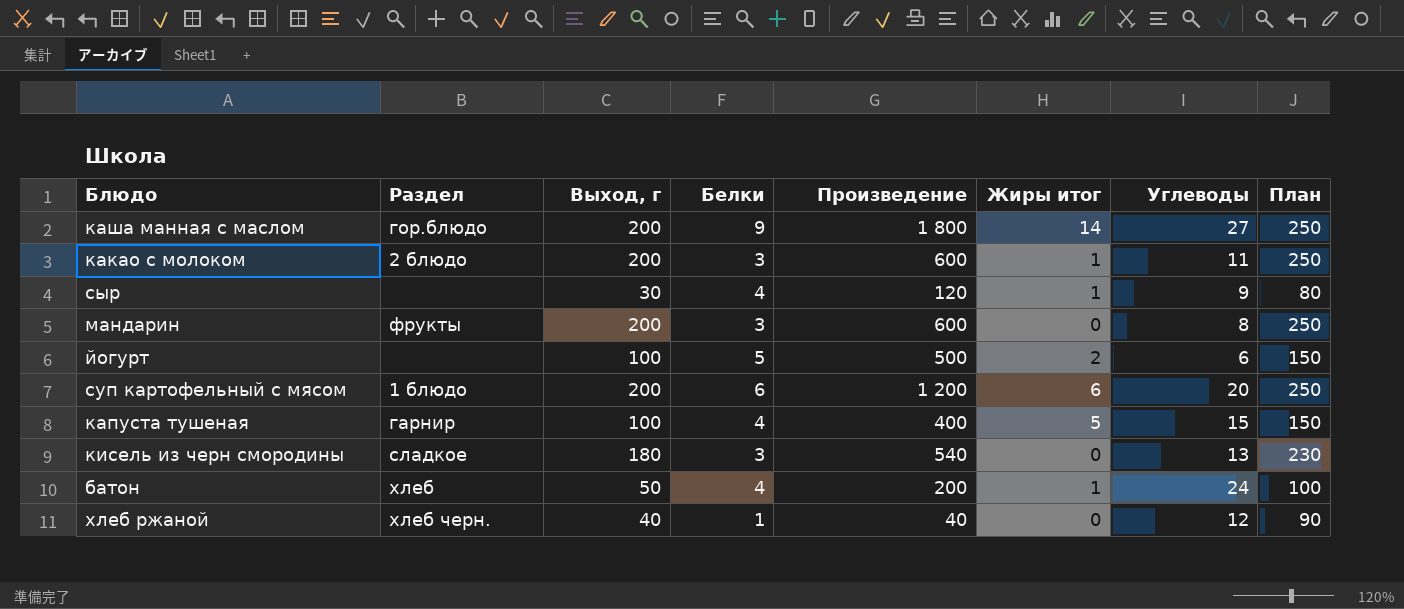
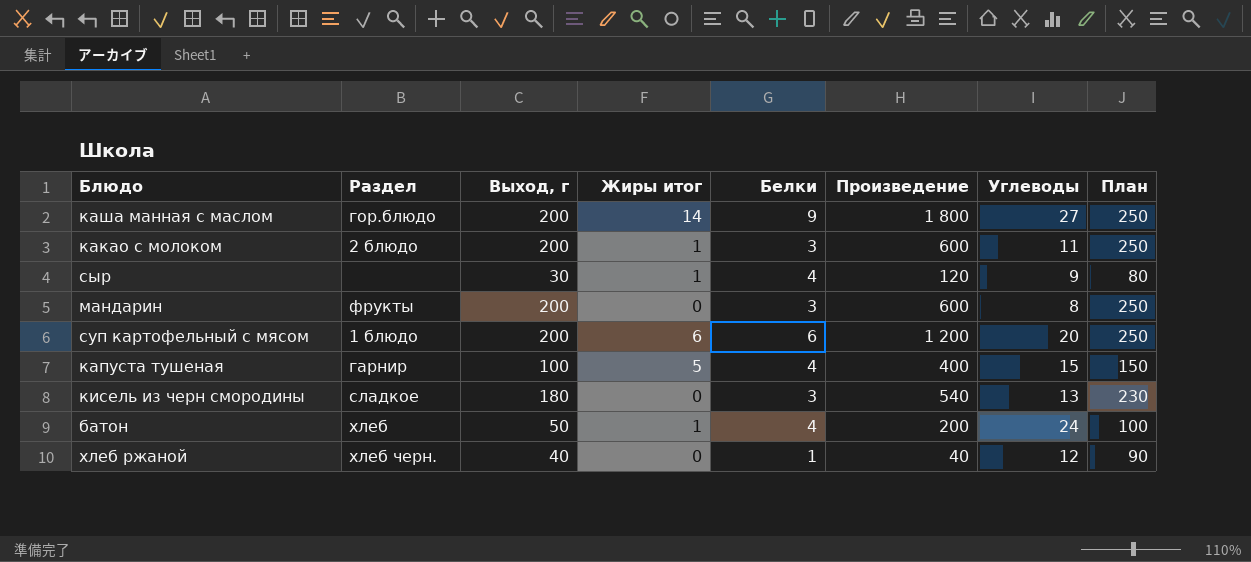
column Жиры итог | position: 6 -> 4
row йогурт: none | 100 | 5 | 500 | 2 | 6 | 150 -> none

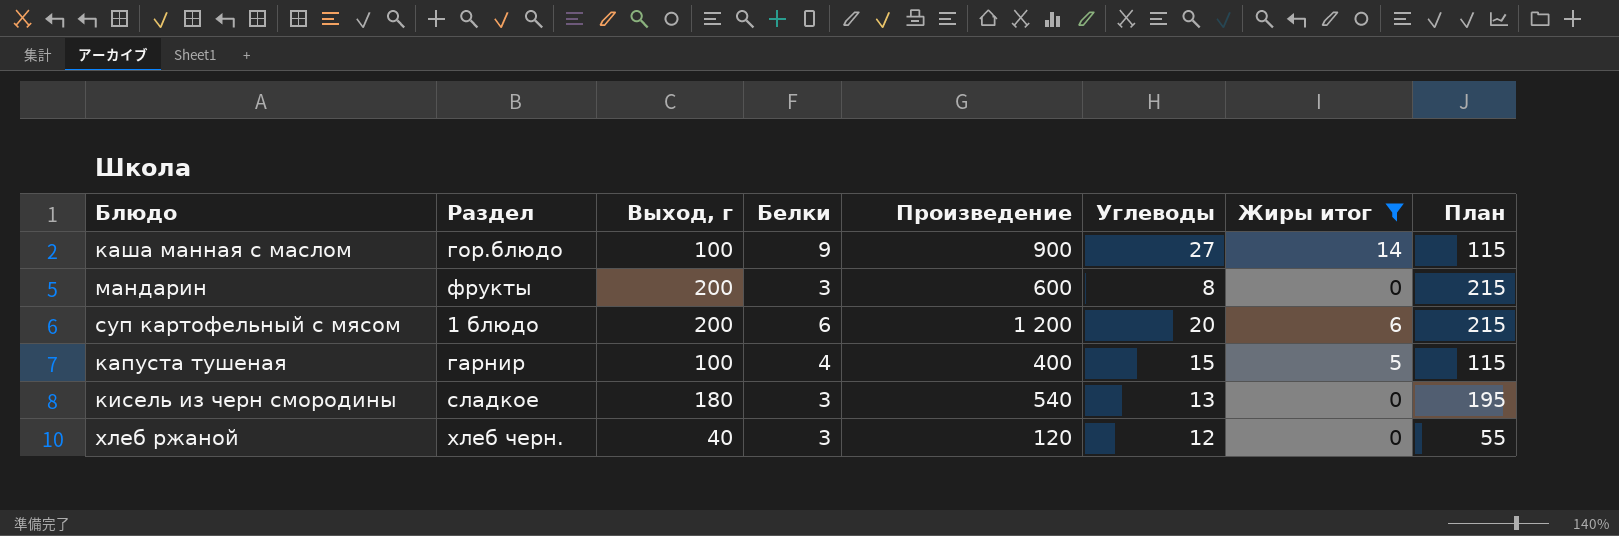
filter: none -> Жиры итог != 1
column Жиры итог | position: 4 -> 7
column План | formula: [Выход, г] + 50 -> [Выход, г] + 15
каша манная с маслом | Выход, г: 200 -> 100
каша манная с маслом | Произведение: 1 800 -> 900
хлеб ржаной | Белки: 1 -> 3
хлеб ржаной | Произведение: 40 -> 120

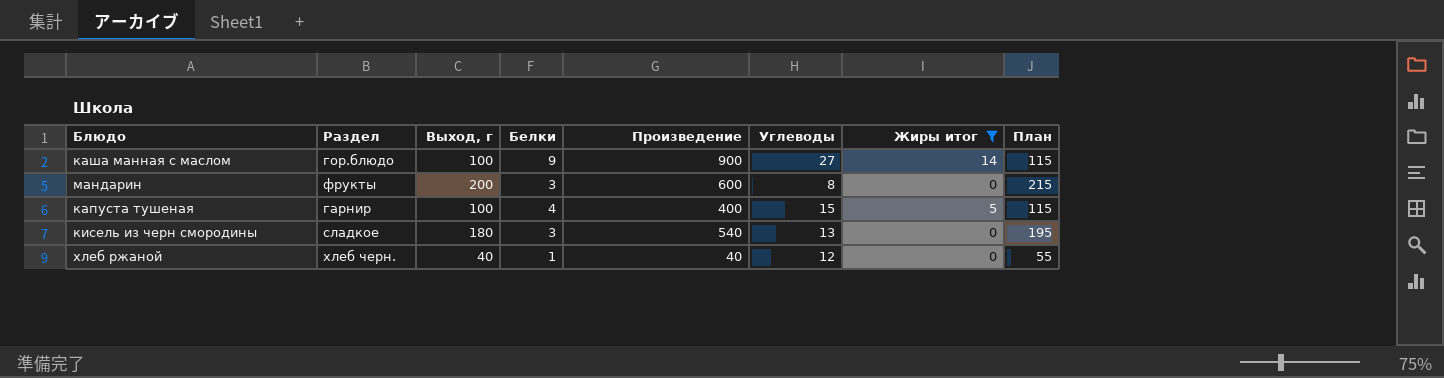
row суп картофельный с мясом: 1 блюдо | 200 | 6 | 1 200 | 20 | 6 | 215 -> none
хлеб ржаной | Белки: 3 -> 1
хлеб ржаной | Произведение: 120 -> 40

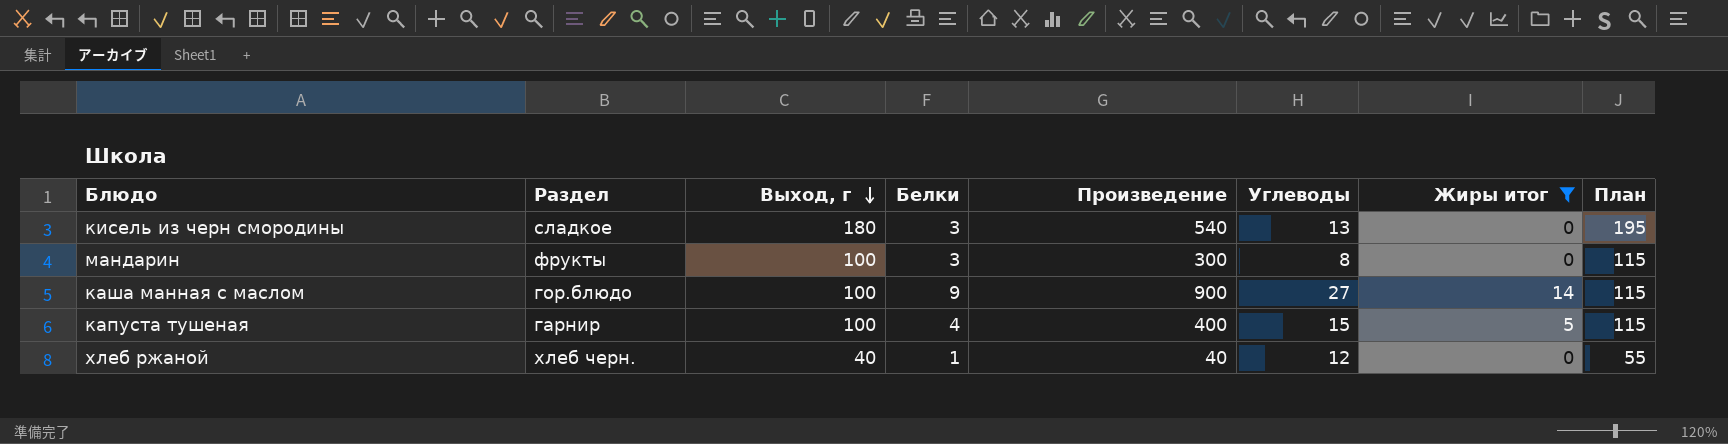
row order: none -> Выход, г descending
мандарин | Выход, г: 200 -> 100
мандарин | Произведение: 600 -> 300
мандарин | План: 215 -> 115

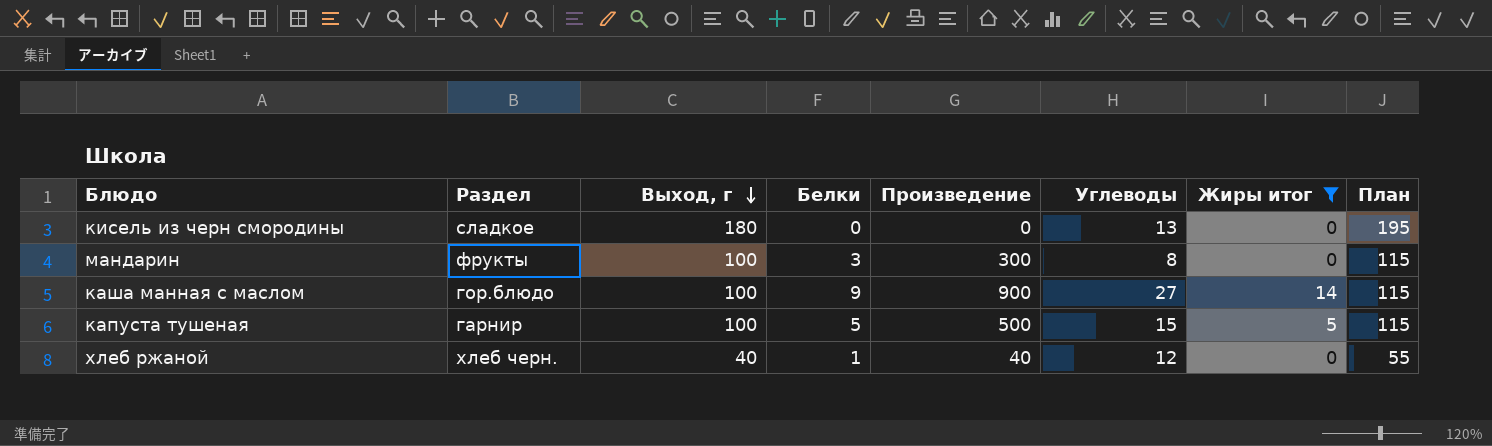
кисель из черн смородины | Белки: 3 -> 0
кисель из черн смородины | Произведение: 540 -> 0
капуста тушеная | Белки: 4 -> 5
капуста тушеная | Произведение: 400 -> 500

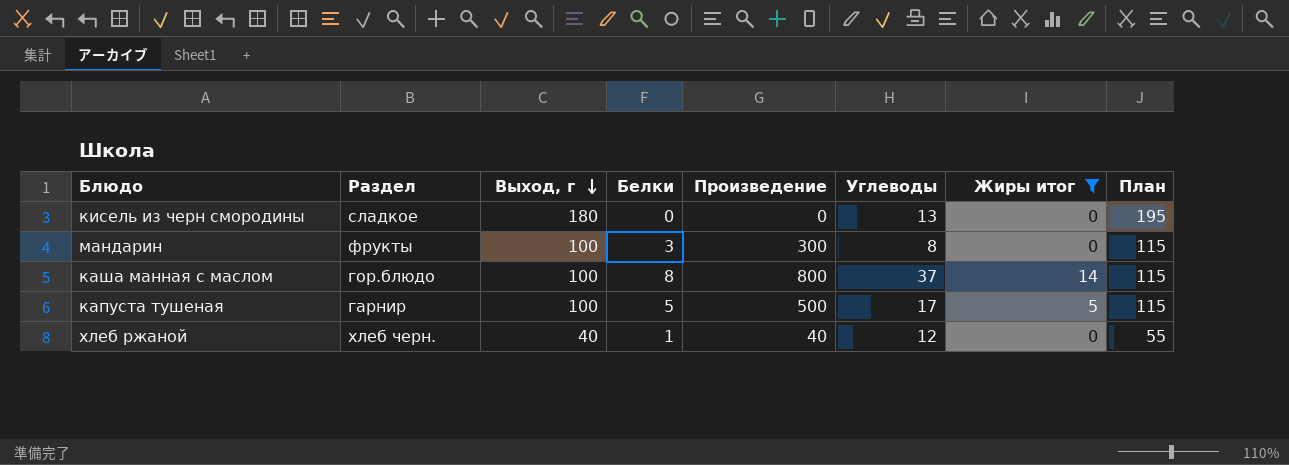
каша манная с маслом | Белки: 9 -> 8
каша манная с маслом | Произведение: 900 -> 800
каша манная с маслом | Углеводы: 27 -> 37
капуста тушеная | Углеводы: 15 -> 17

